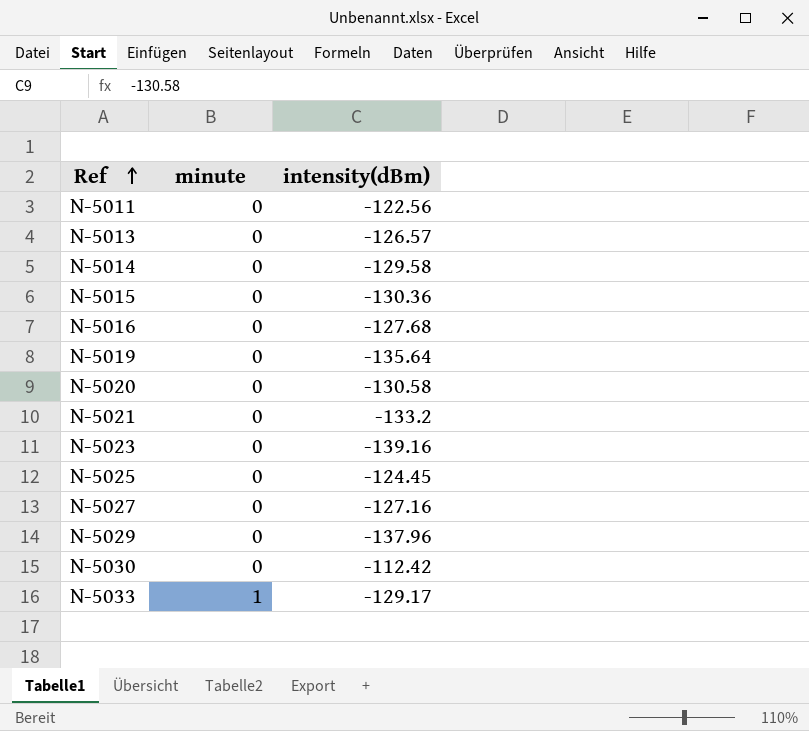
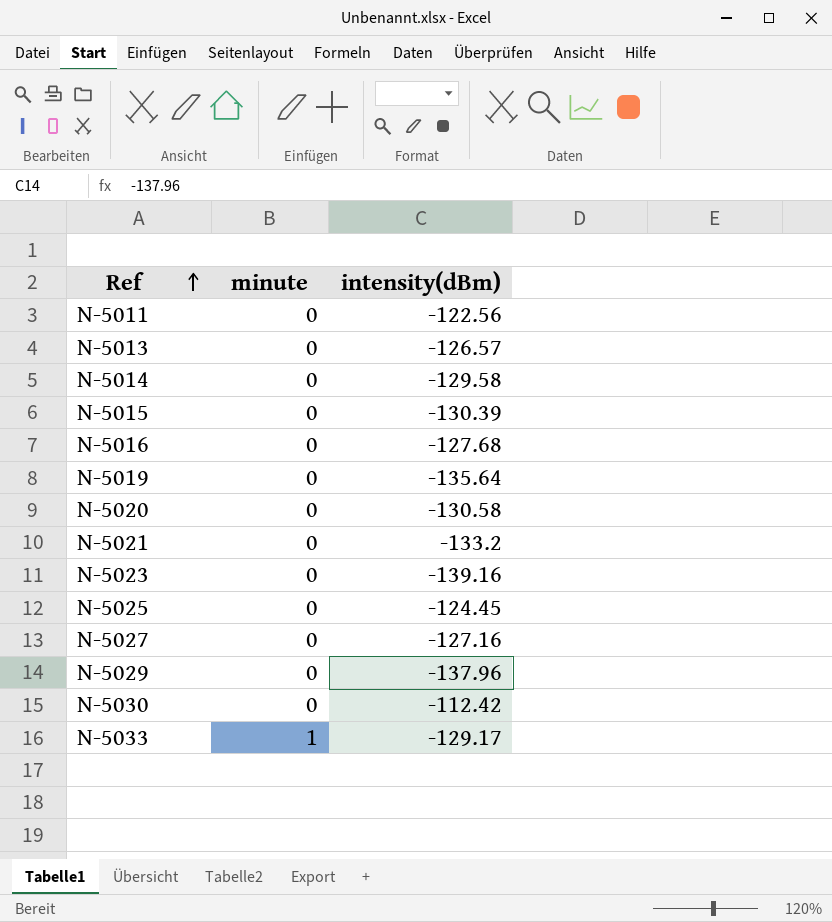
N-5015 | intensity(dBm): -130.36 -> -130.39

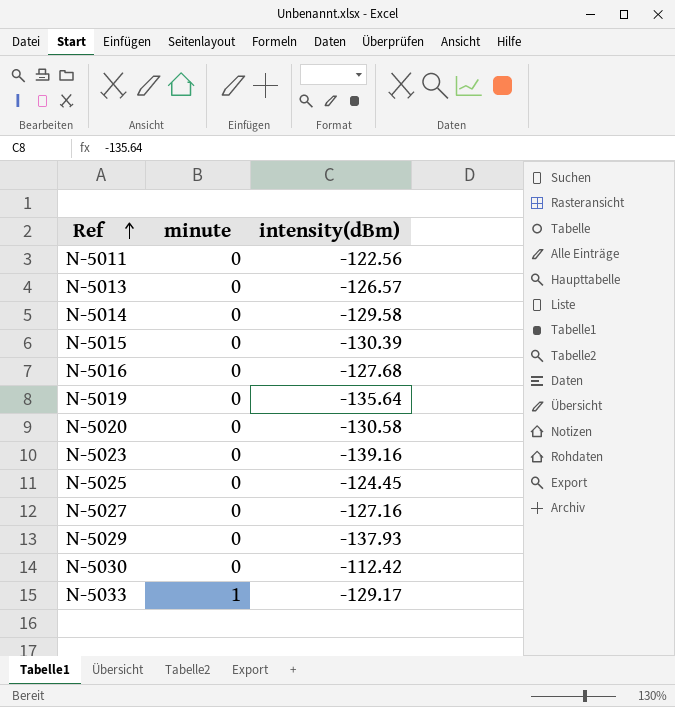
row N-5021: 0 | -133.2 -> none
N-5029 | intensity(dBm): -137.96 -> -137.93

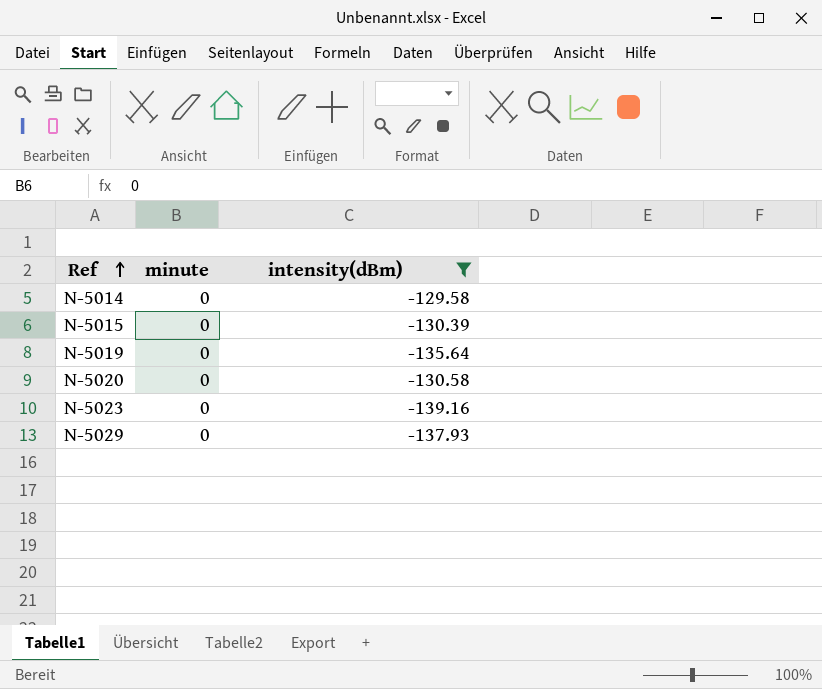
filter: none -> intensity(dBm) <= -129.58

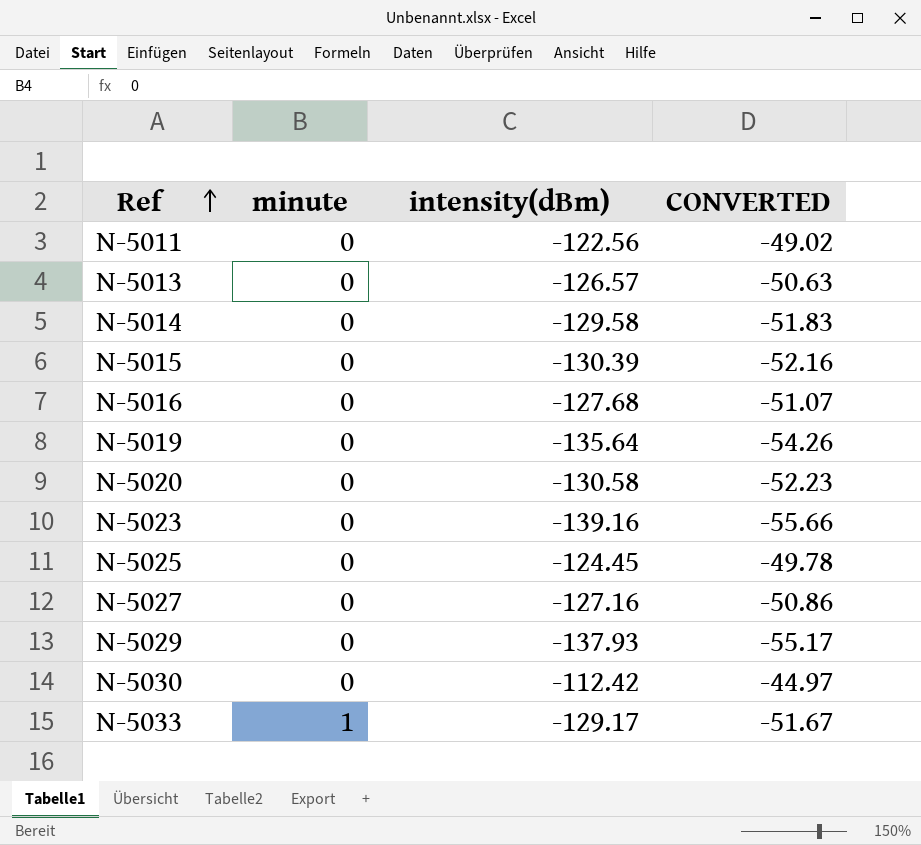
filter: intensity(dBm) <= -129.58 -> none
column CONVERTED | formula: none -> [intensity(dBm)] * 0.4

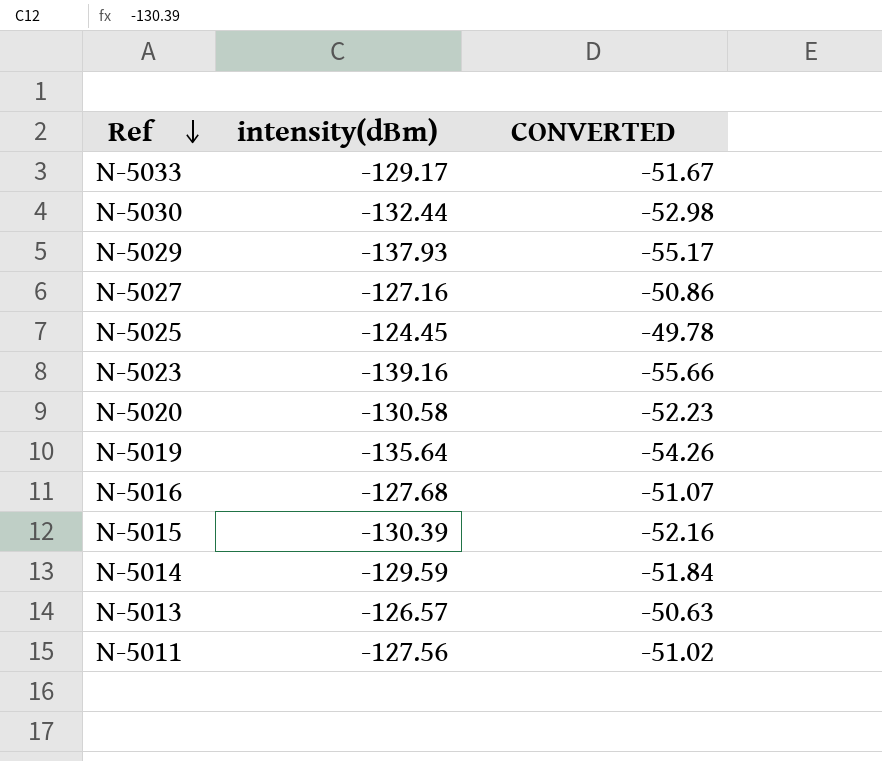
row order: Ref ascending -> Ref descending
column minute | position: 2 -> none
N-5030 | intensity(dBm): -112.42 -> -132.44
N-5030 | CONVERTED: -44.97 -> -52.98
N-5014 | intensity(dBm): -129.58 -> -129.59
N-5014 | CONVERTED: -51.83 -> -51.84
N-5011 | intensity(dBm): -122.56 -> -127.56
N-5011 | CONVERTED: -49.02 -> -51.02

